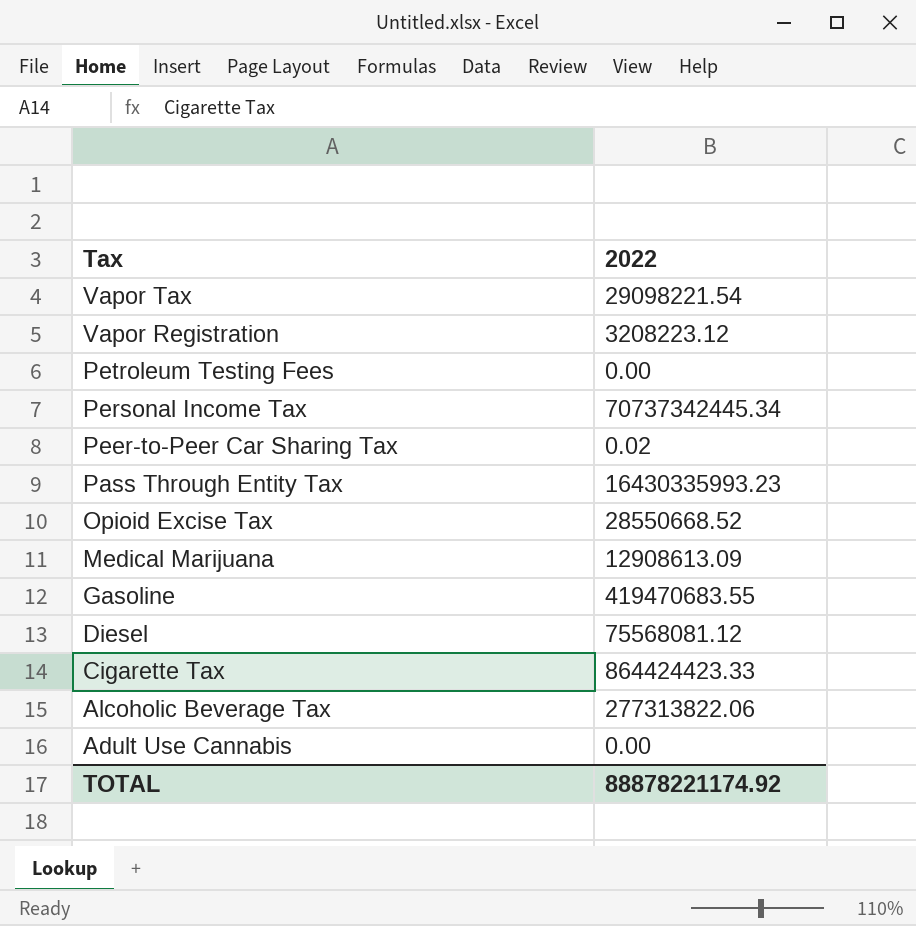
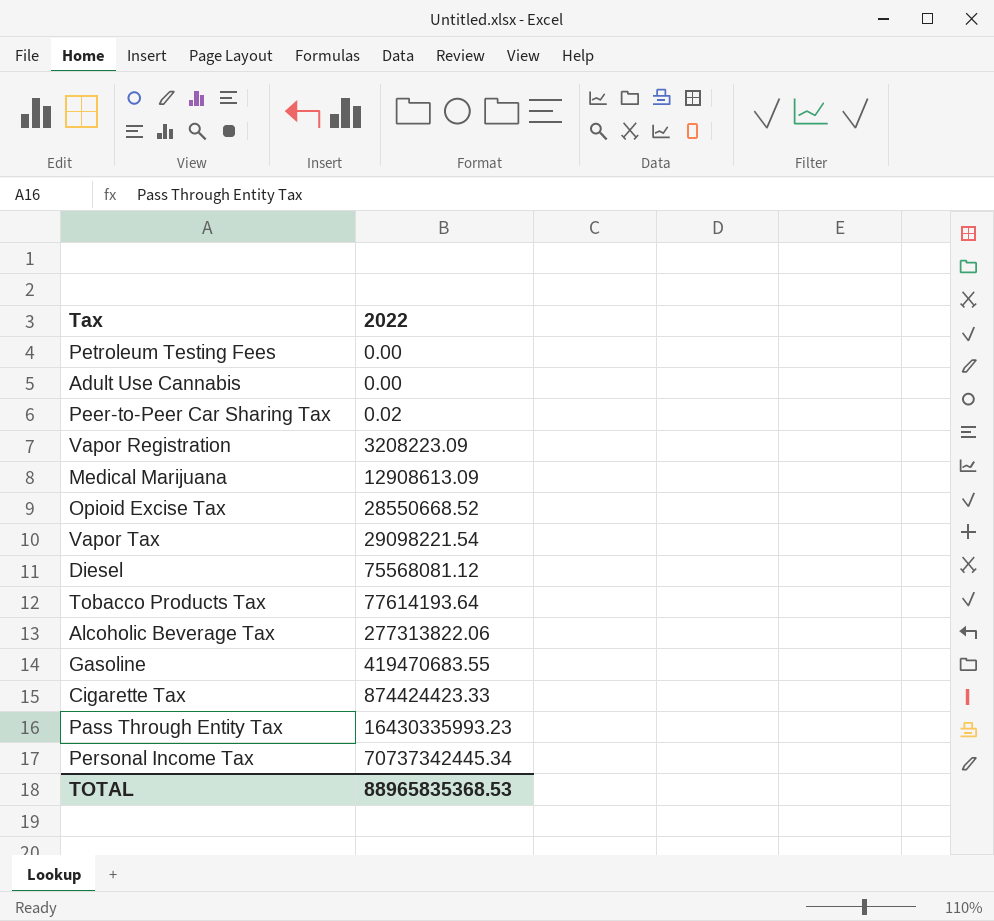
row order: Tax descending -> 2022 ascending
Vapor Registration | 2022: 3208223.12 -> 3208223.09
row Tobacco Products Tax: none -> 77614193.64
Cigarette Tax | 2022: 864424423.33 -> 874424423.33
TOTAL | 2022: 88878221174.92 -> 88965835368.53

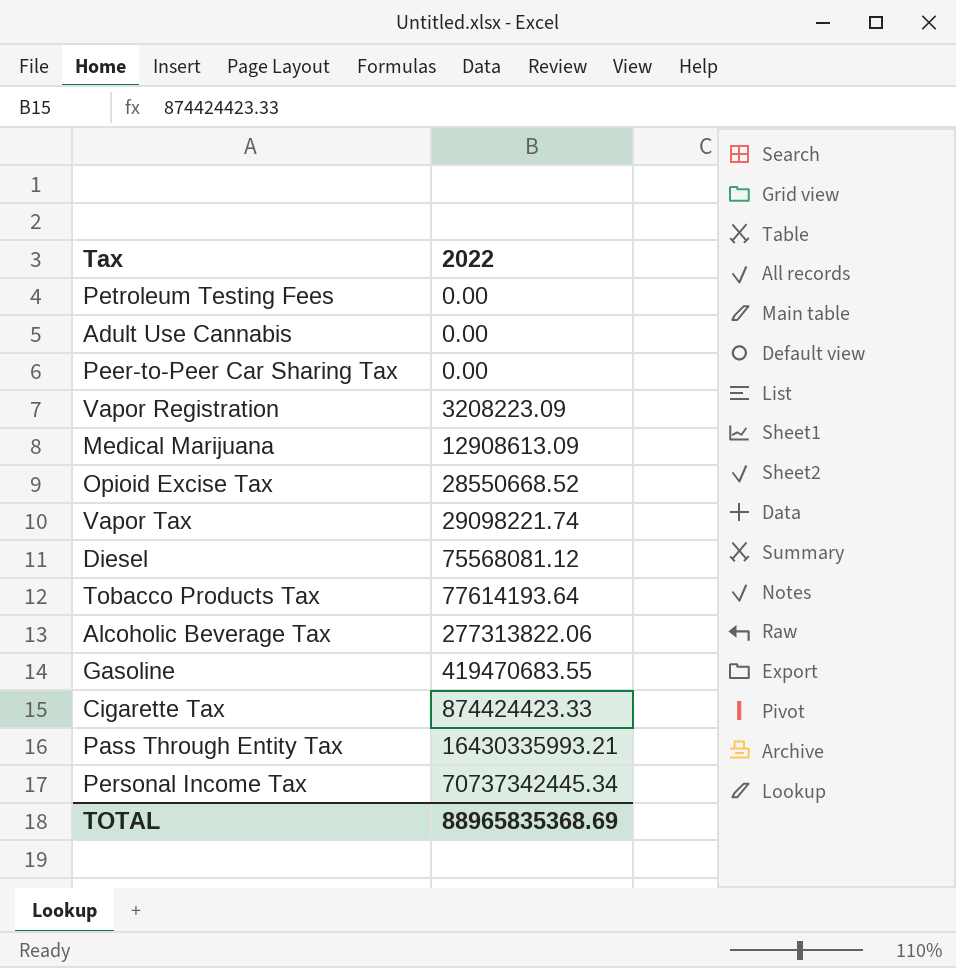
Peer-to-Peer Car Sharing Tax | 2022: 0.02 -> 0.00
Vapor Tax | 2022: 29098221.54 -> 29098221.74
Pass Through Entity Tax | 2022: 16430335993.23 -> 16430335993.21
TOTAL | 2022: 88965835368.53 -> 88965835368.69

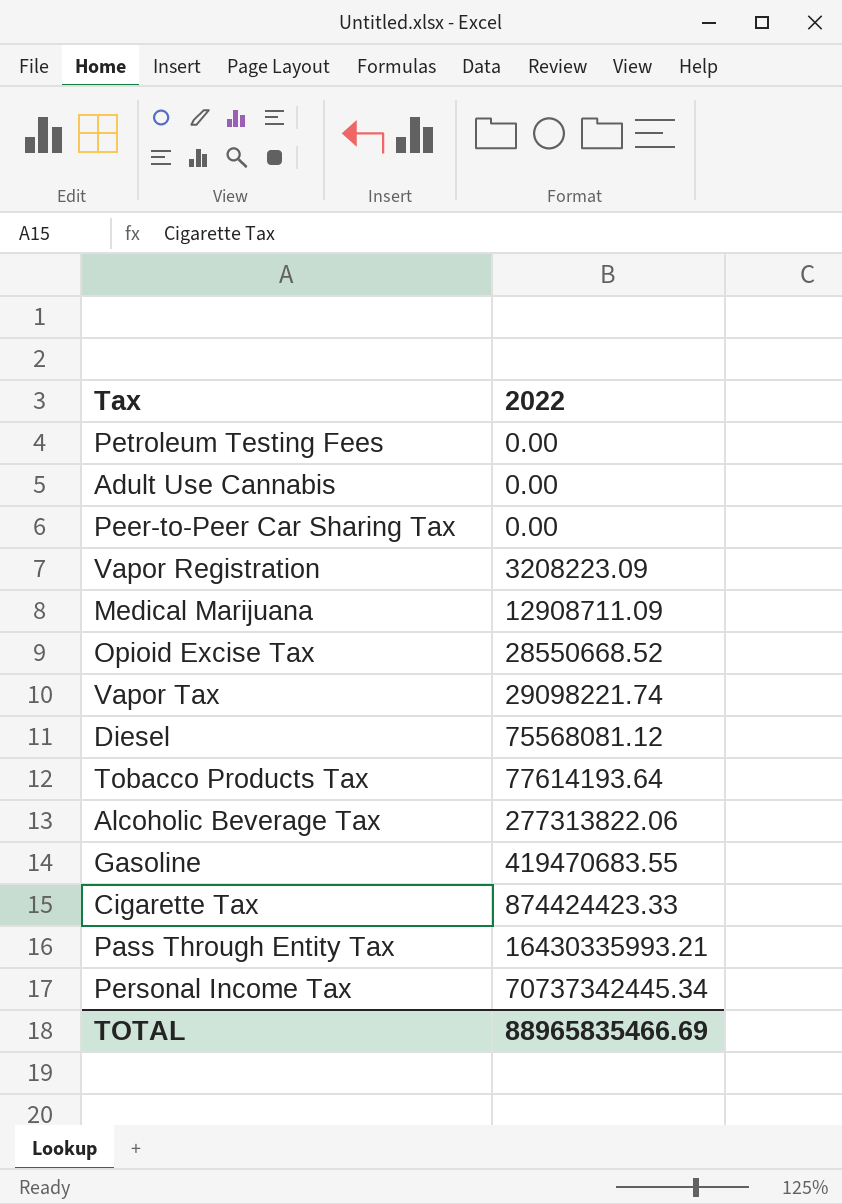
Medical Marijuana | 2022: 12908613.09 -> 12908711.09
TOTAL | 2022: 88965835368.69 -> 88965835466.69

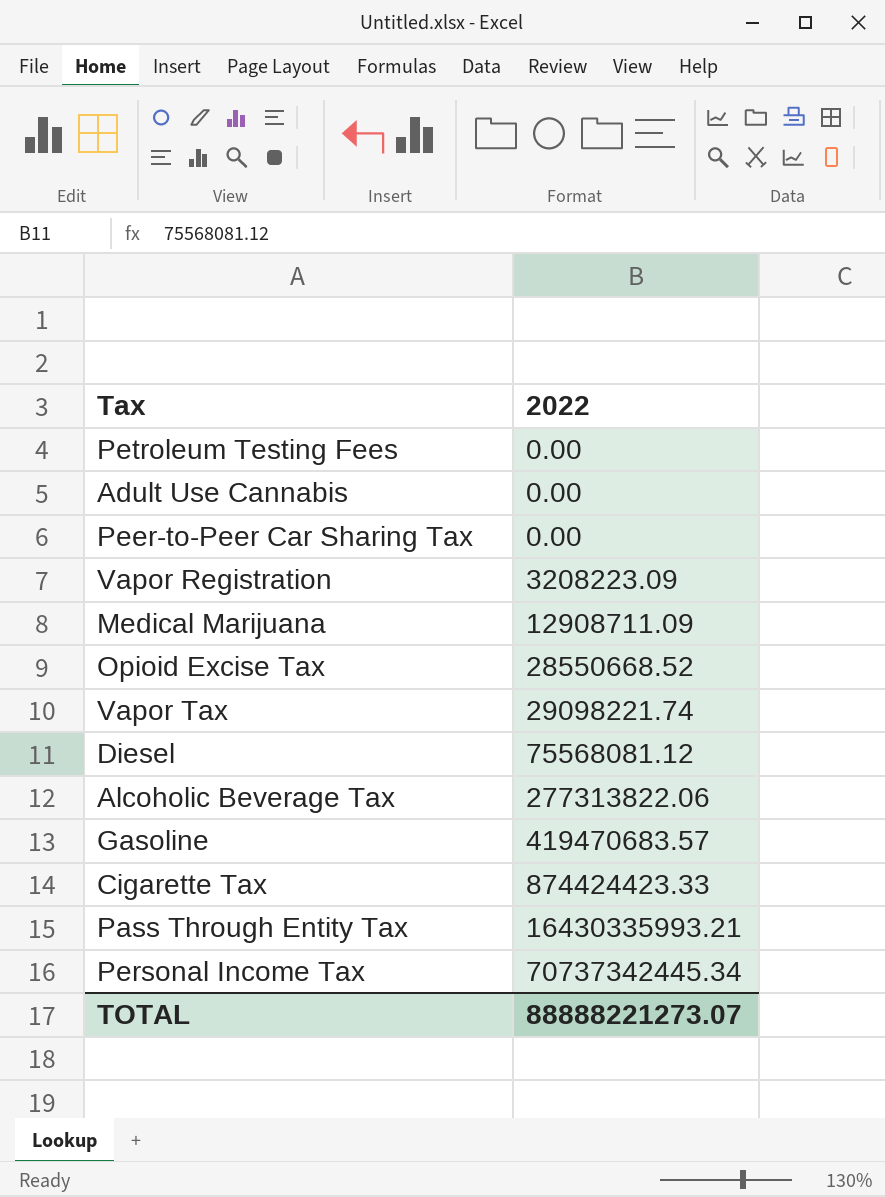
row Tobacco Products Tax: 77614193.64 -> none
Gasoline | 2022: 419470683.55 -> 419470683.57
TOTAL | 2022: 88965835466.69 -> 88888221273.07

